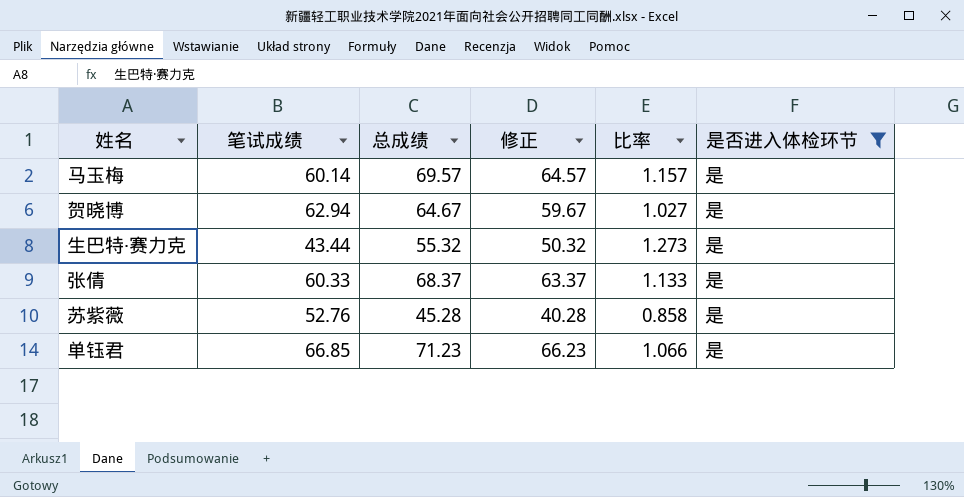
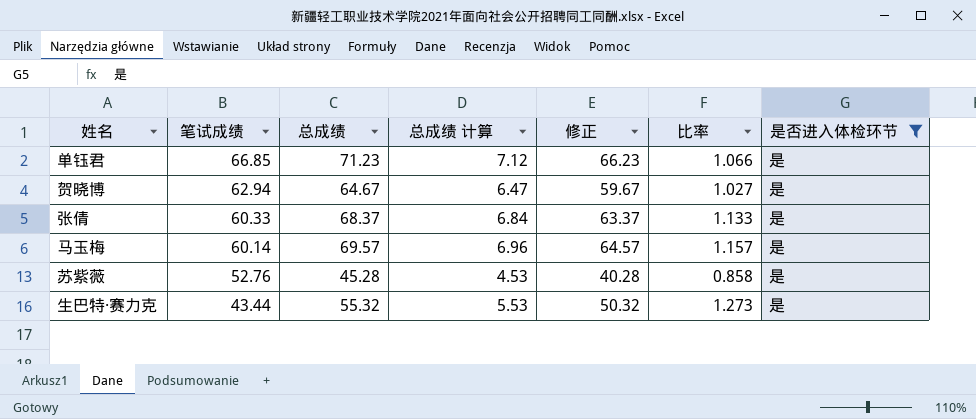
row order: none -> 笔试成绩 descending
column 总成绩 计算 | formula: none -> [总成绩] * 0.1

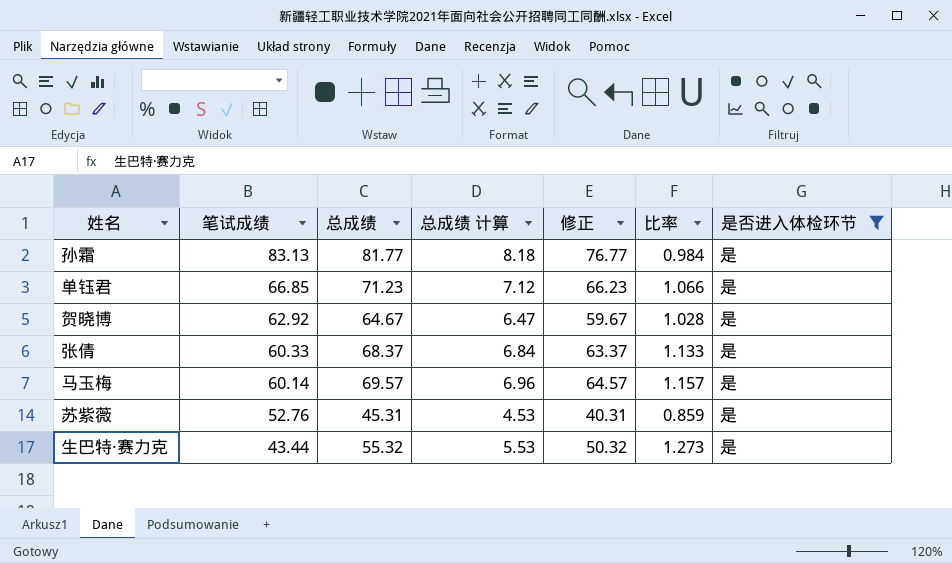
row 孙霜: none -> 83.13 | 81.77 | 8.18 | 76.77 | 0.984 | 是
贺晓博 | 笔试成绩: 62.94 -> 62.92
贺晓博 | 比率: 1.027 -> 1.028
苏紫薇 | 总成绩: 45.28 -> 45.31
苏紫薇 | 修正: 40.28 -> 40.31
苏紫薇 | 比率: 0.858 -> 0.859

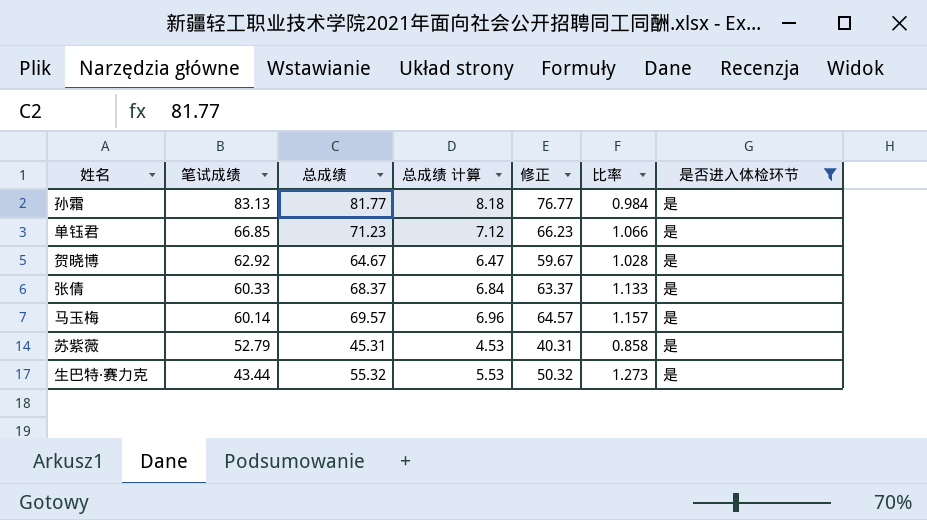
苏紫薇 | 笔试成绩: 52.76 -> 52.79
苏紫薇 | 比率: 0.859 -> 0.858

